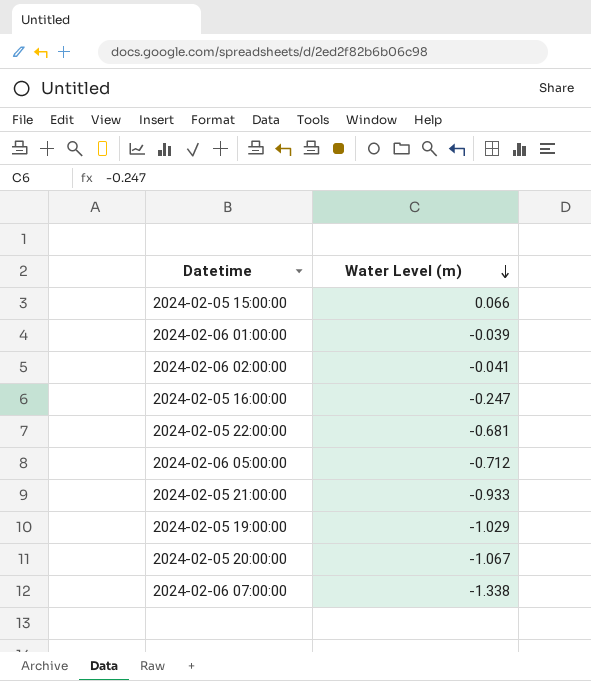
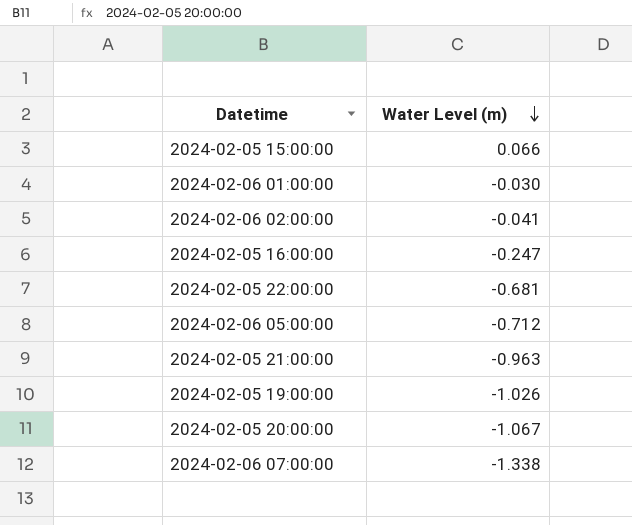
2024-02-06 01:00:00 | Water Level (m): -0.039 -> -0.030
2024-02-05 21:00:00 | Water Level (m): -0.933 -> -0.963
2024-02-05 19:00:00 | Water Level (m): -1.029 -> -1.026

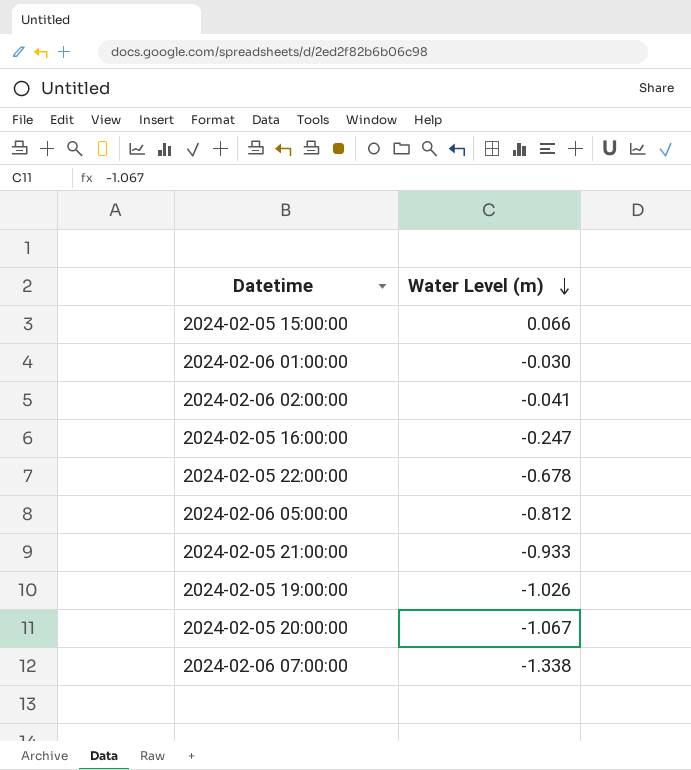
2024-02-05 22:00:00 | Water Level (m): -0.681 -> -0.678
2024-02-06 05:00:00 | Water Level (m): -0.712 -> -0.812
2024-02-05 21:00:00 | Water Level (m): -0.963 -> -0.933

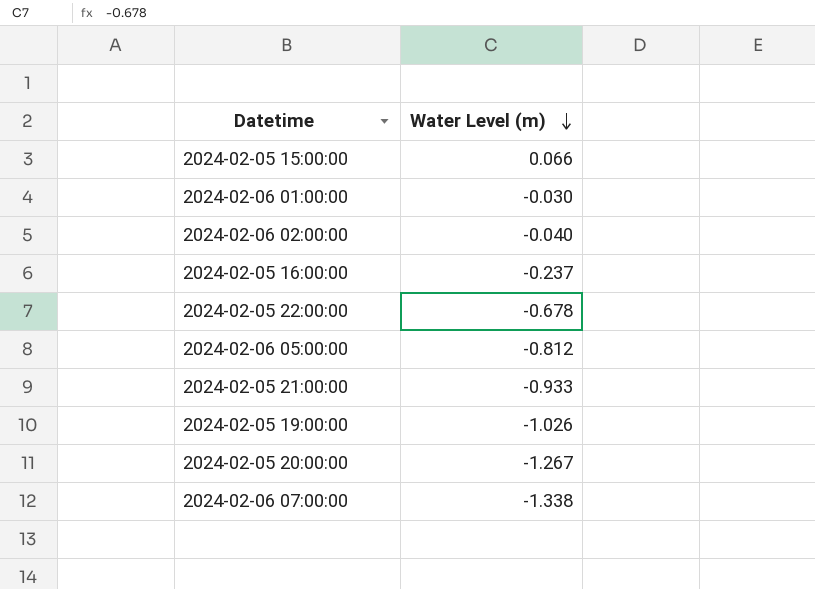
2024-02-06 02:00:00 | Water Level (m): -0.041 -> -0.040
2024-02-05 16:00:00 | Water Level (m): -0.247 -> -0.237
2024-02-05 20:00:00 | Water Level (m): -1.067 -> -1.267

